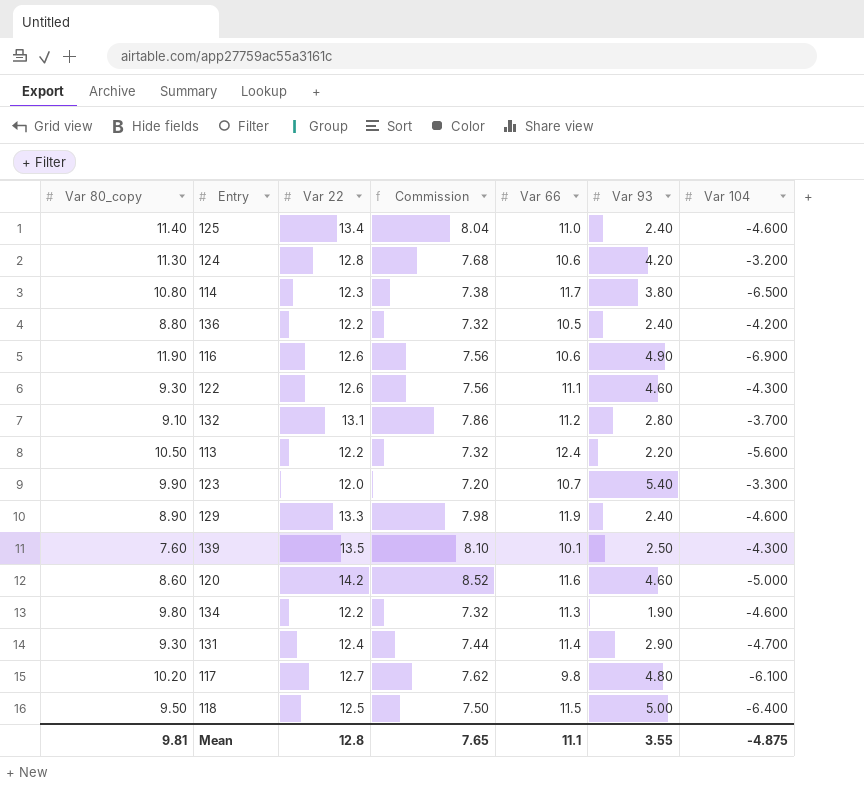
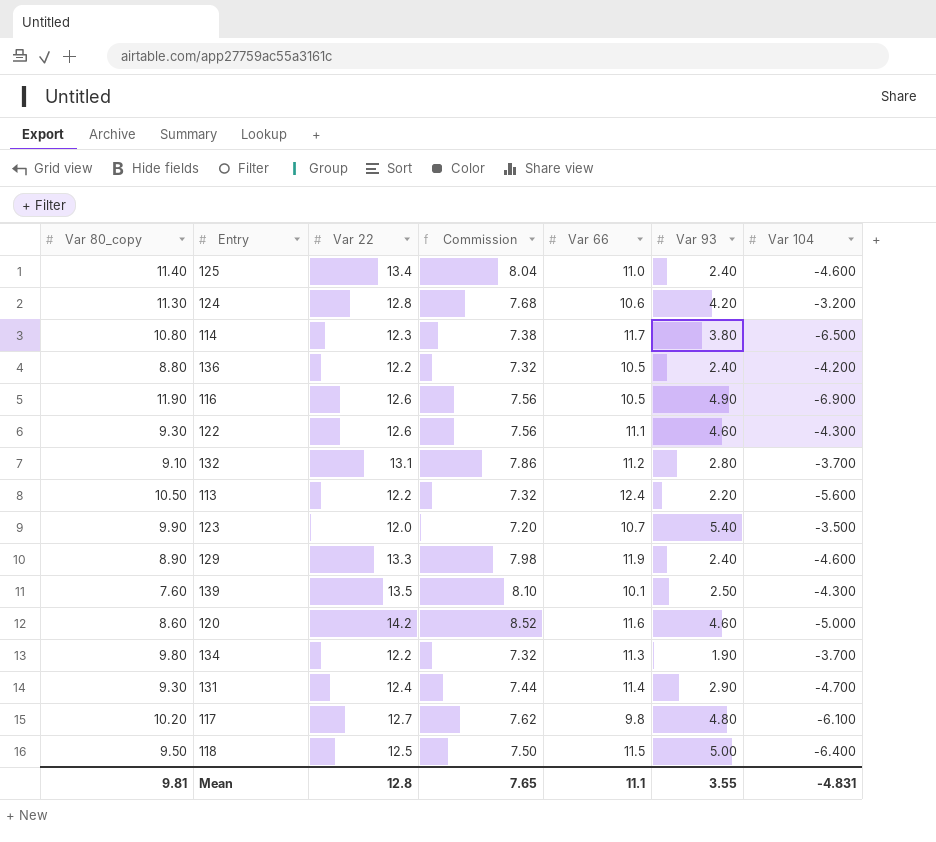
116 | Var 66: 10.6 -> 10.5
123 | Var 104: -3.300 -> -3.500
134 | Var 104: -4.600 -> -3.700
Mean | Var 104: -4.875 -> -4.831

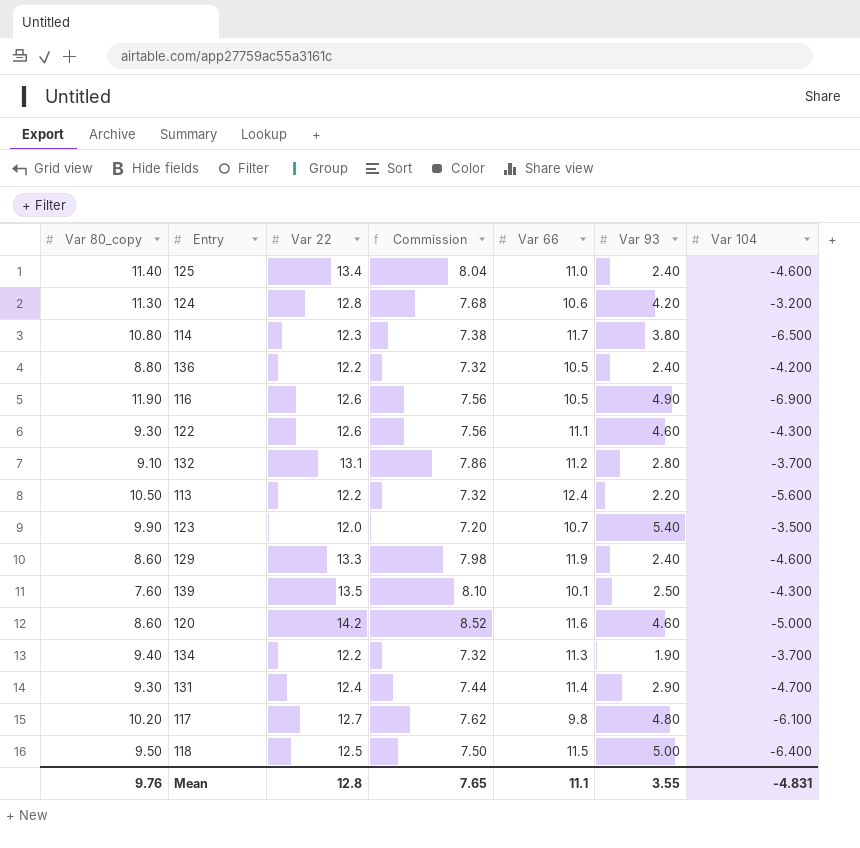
129 | Var 80_copy: 8.90 -> 8.60
134 | Var 80_copy: 9.80 -> 9.40
Mean | Var 80_copy: 9.81 -> 9.76

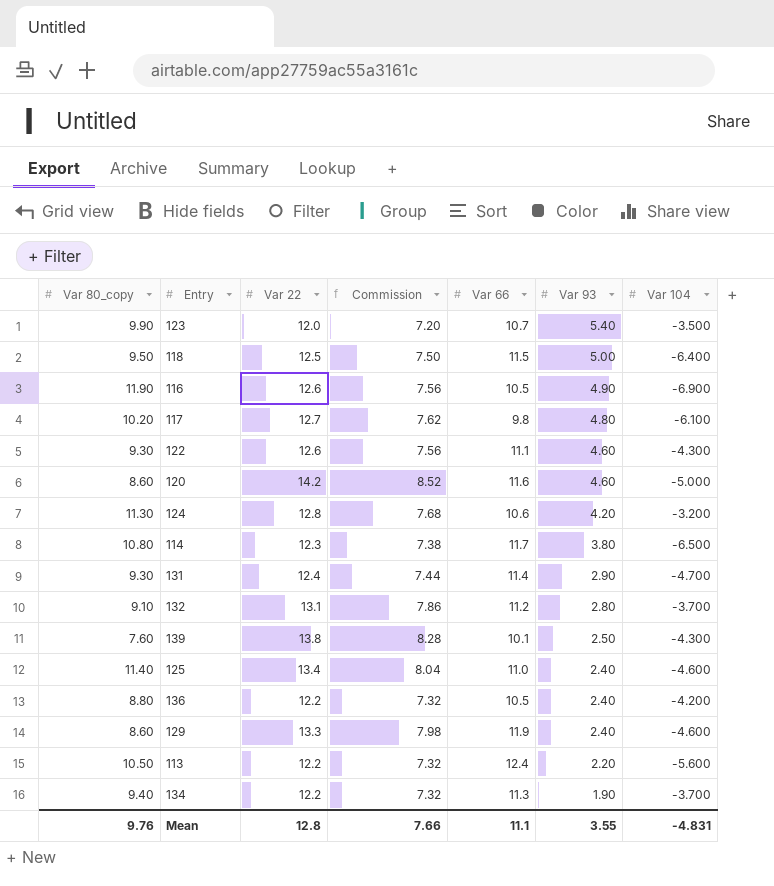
row order: none -> Var 93 descending
139 | Var 22: 13.5 -> 13.8
139 | Commission: 8.10 -> 8.28
Mean | Commission: 7.65 -> 7.66

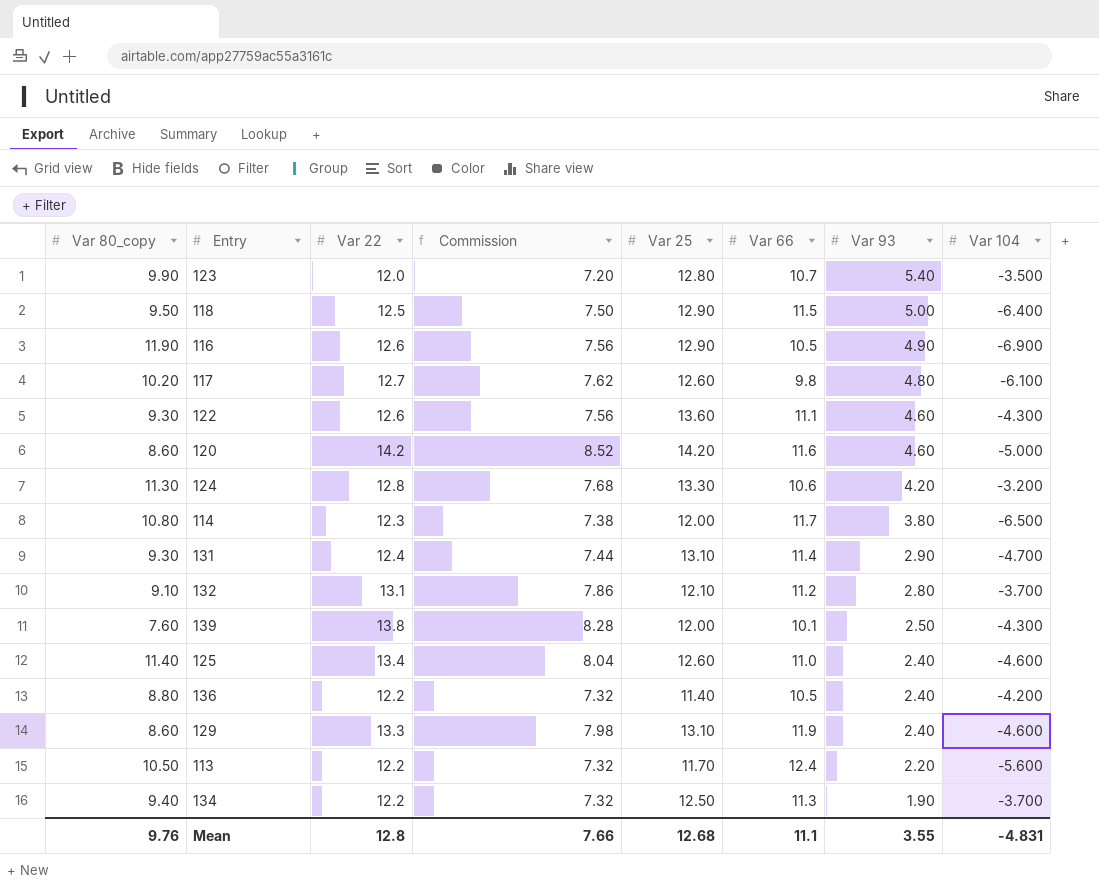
column Var 25 | position: none -> 5

